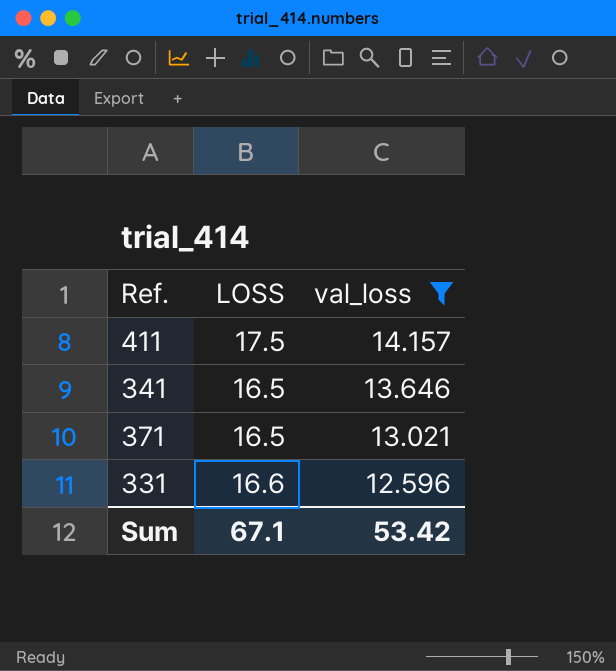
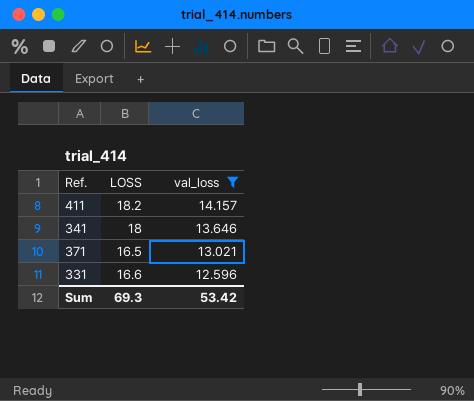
411 | LOSS: 17.5 -> 18.2
341 | LOSS: 16.5 -> 18
Sum | LOSS: 67.1 -> 69.3

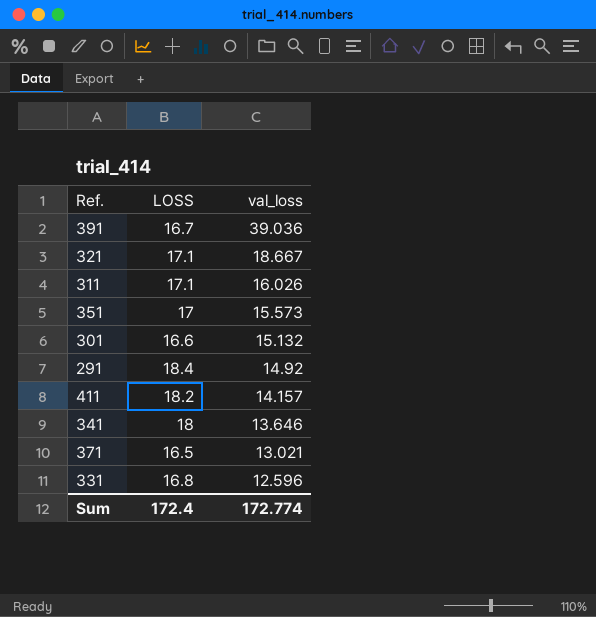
filter: val_loss <= 14.157 -> none
331 | LOSS: 16.6 -> 16.8
Sum | LOSS: 69.3 -> 172.4
Sum | val_loss: 53.42 -> 172.774

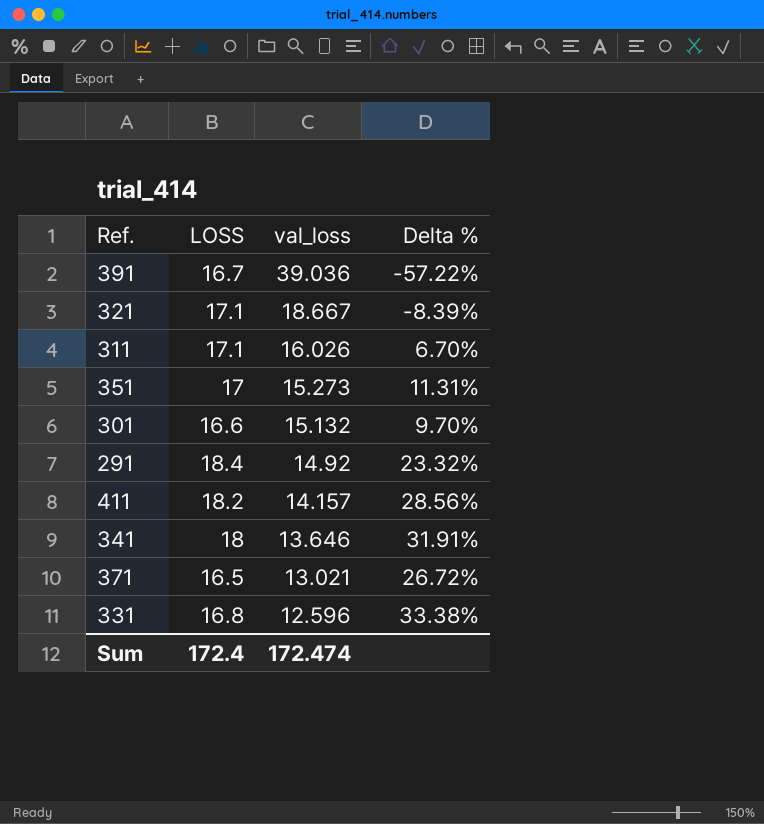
column Delta % | formula: none -> ([LOSS] - [val_loss]) / [val_loss]
351 | val_loss: 15.573 -> 15.273
Sum | val_loss: 172.774 -> 172.474

